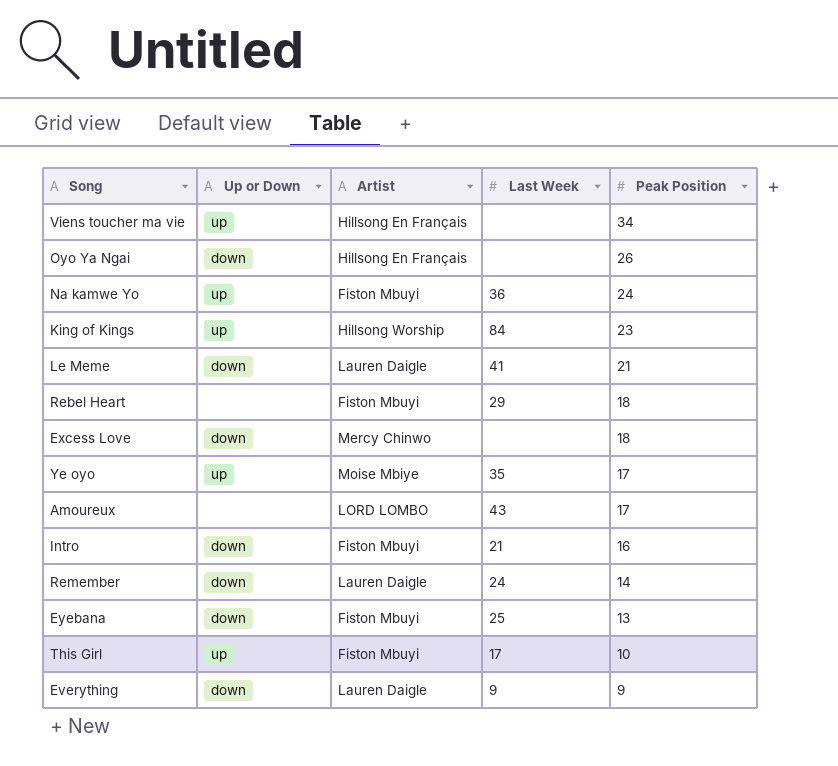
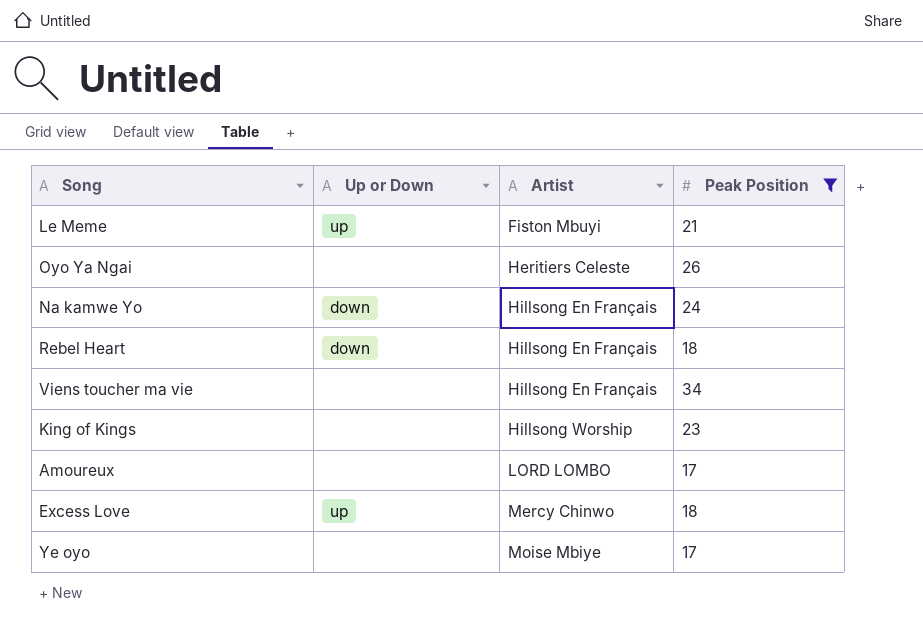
filter: none -> Peak Position >= 17
row order: Peak Position descending -> Artist ascending
column Last Week | position: 4 -> none
Le Meme | Up or Down: down -> up
Le Meme | Artist: Lauren Daigle -> Fiston Mbuyi
Oyo Ya Ngai | Up or Down: down -> none
Oyo Ya Ngai | Artist: Hillsong En Français -> Heritiers Celeste
Na kamwe Yo | Up or Down: up -> down
Na kamwe Yo | Artist: Fiston Mbuyi -> Hillsong En Français
Rebel Heart | Up or Down: none -> down
Rebel Heart | Artist: Fiston Mbuyi -> Hillsong En Français
Viens toucher ma vie | Up or Down: up -> none
King of Kings | Up or Down: up -> none
Excess Love | Up or Down: down -> up
Ye oyo | Up or Down: up -> none

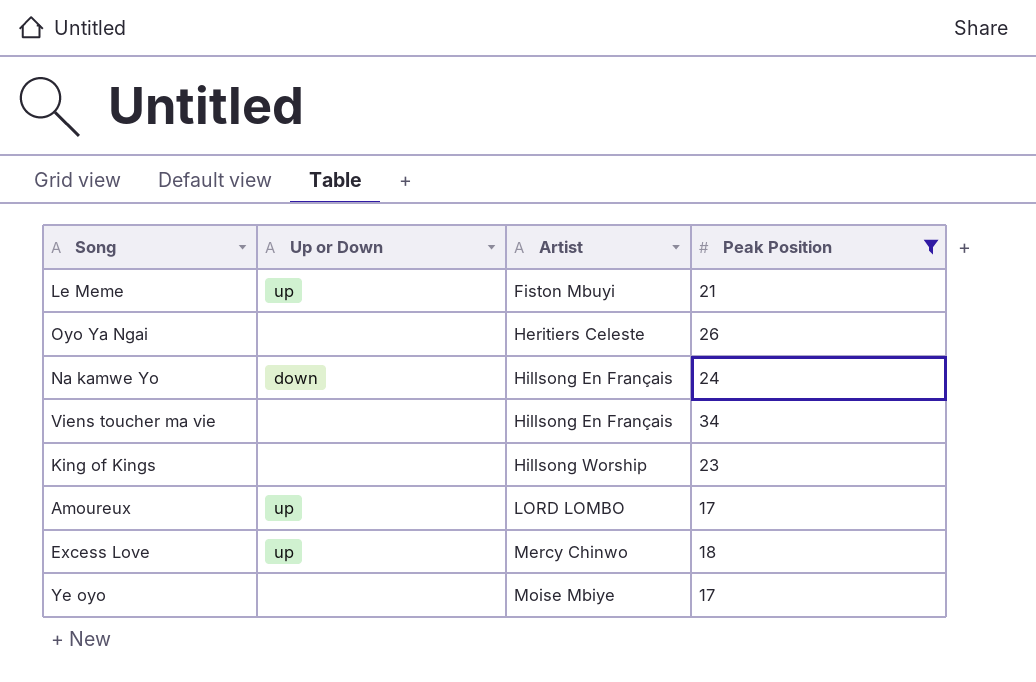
row Rebel Heart: down | Hillsong En Français | 18 -> none
Amoureux | Up or Down: none -> up

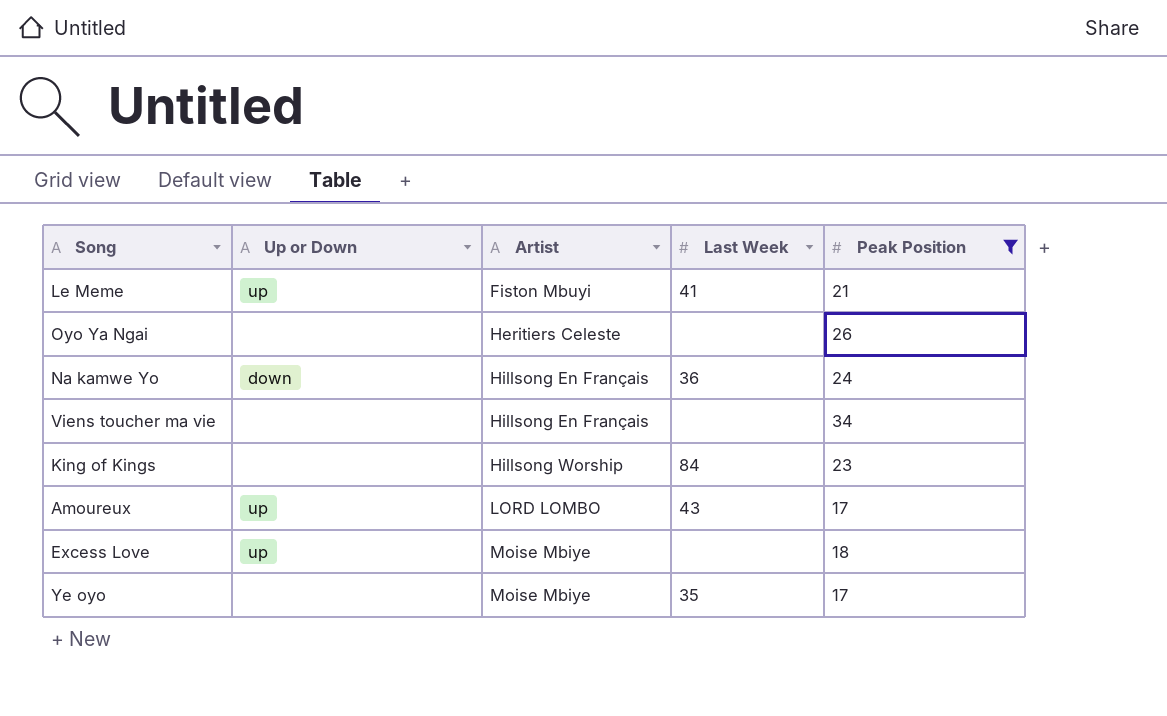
column Last Week | position: none -> 4
Excess Love | Artist: Mercy Chinwo -> Moise Mbiye

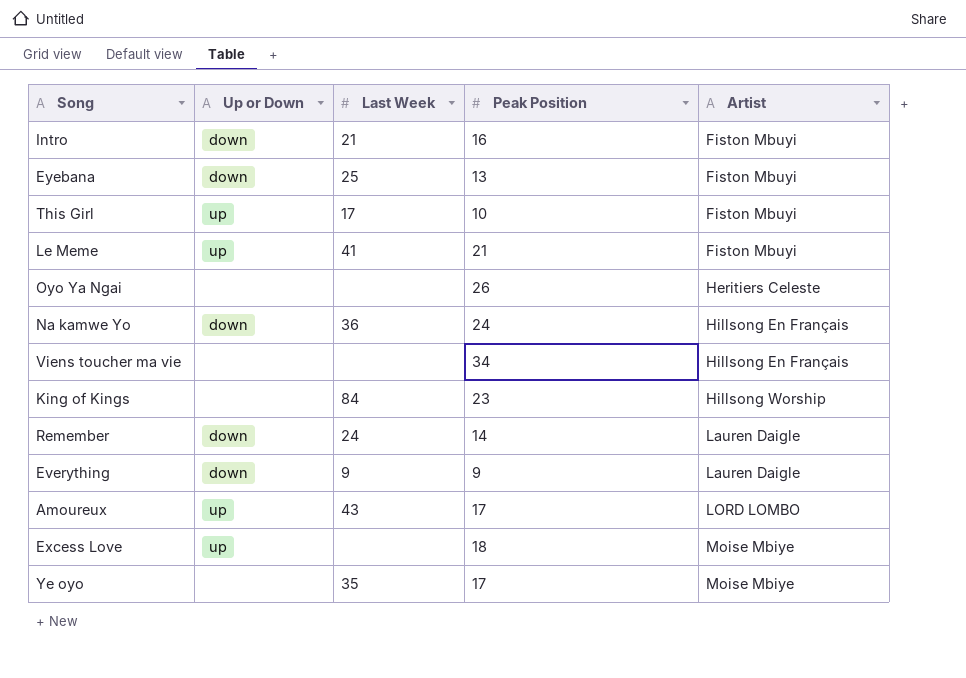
filter: Peak Position >= 17 -> none
column Artist | position: 3 -> 5

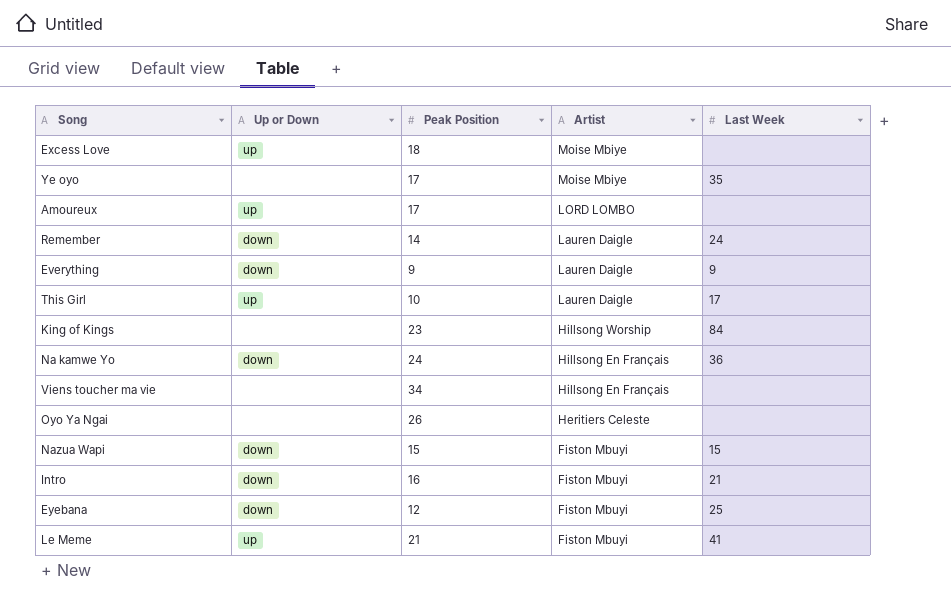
row order: Artist ascending -> Artist descending
column Last Week | position: 3 -> 5
Amoureux | Last Week: 43 -> none
This Girl | Artist: Fiston Mbuyi -> Lauren Daigle
row Nazua Wapi: none -> down | 15 | Fiston Mbuyi | 15
Eyebana | Peak Position: 13 -> 12

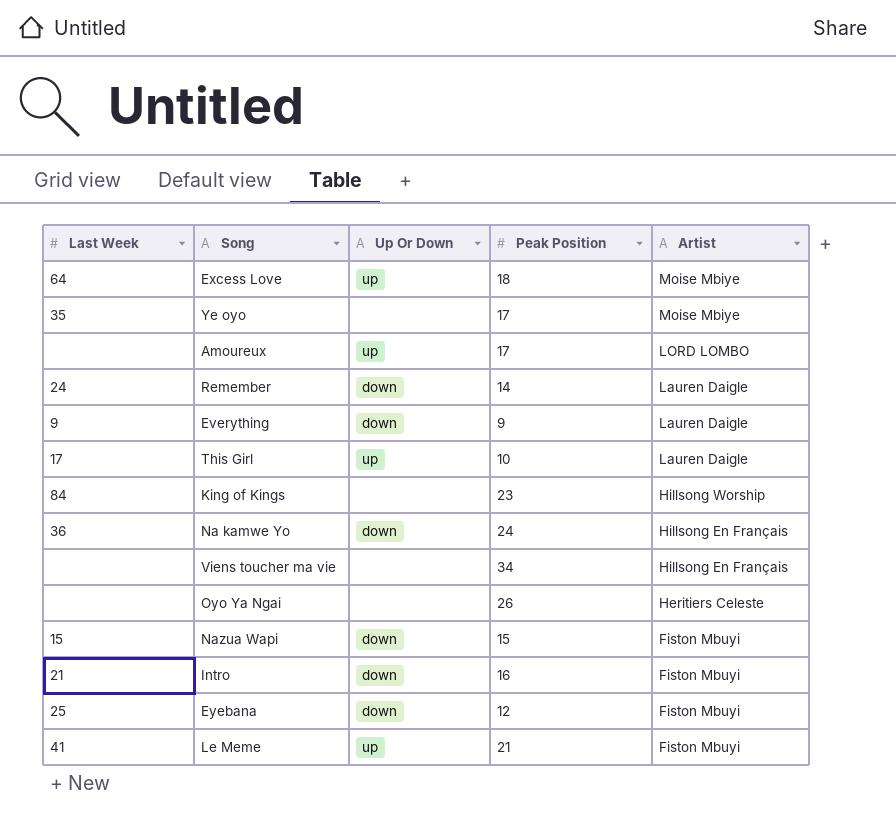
column Last Week | position: 5 -> 1
column name: Up or Down -> Up Or Down
Excess Love | Last Week: none -> 64

